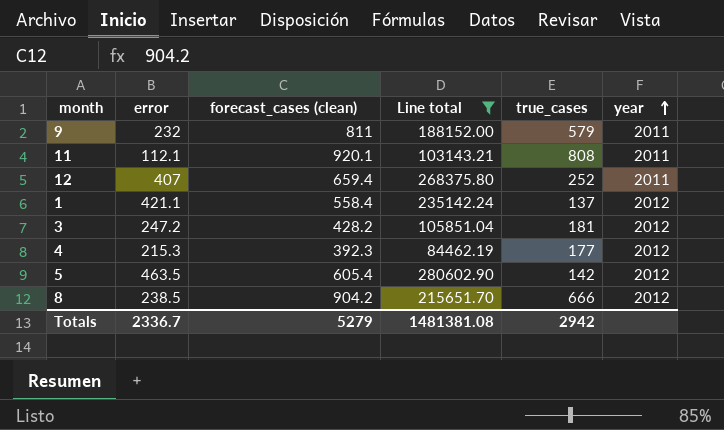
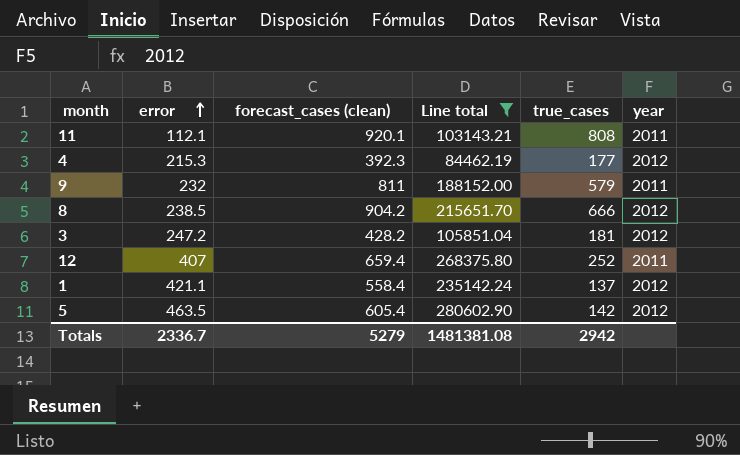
row order: year ascending -> error ascending

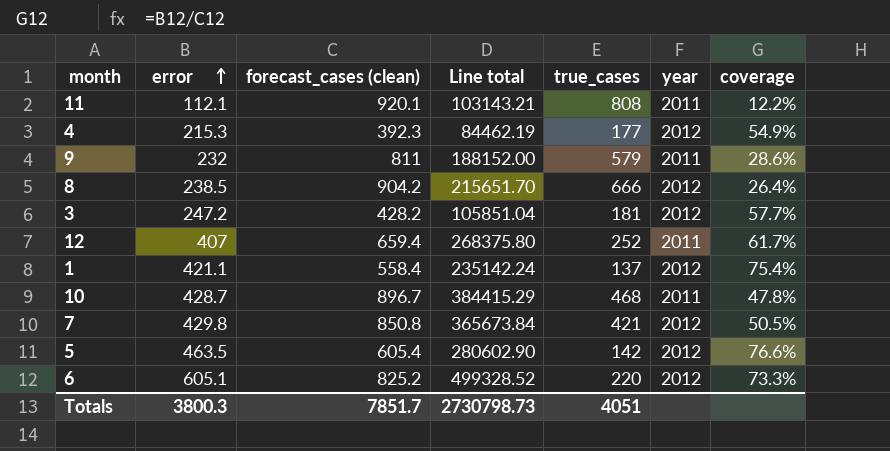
filter: Line total <= 280602.90 -> none
column coverage | formula: none -> [error] / [forecast_cases (clean)]
Totals | error: 2336.7 -> 3800.3
Totals | forecast_cases (clean): 5279 -> 7851.7
Totals | Line total: 1481381.08 -> 2730798.73
Totals | true_cases: 2942 -> 4051

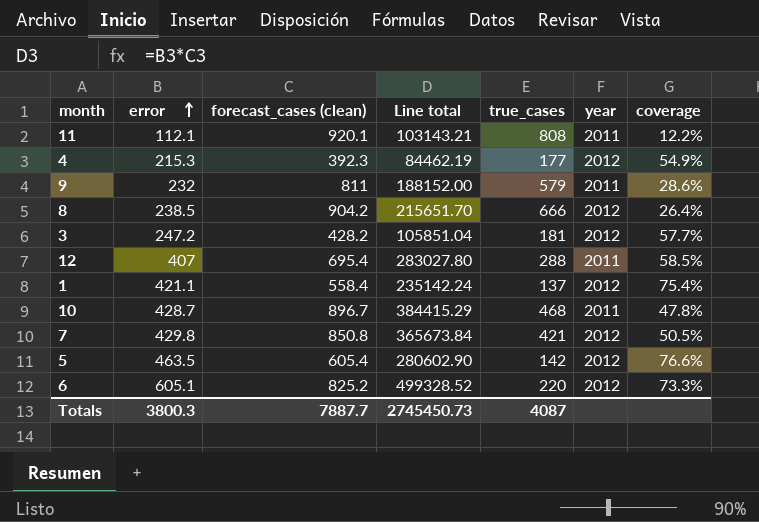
12 | forecast_cases (clean): 659.4 -> 695.4
12 | Line total: 268375.80 -> 283027.80
12 | true_cases: 252 -> 288
12 | coverage: 61.7% -> 58.5%
Totals | forecast_cases (clean): 7851.7 -> 7887.7
Totals | Line total: 2730798.73 -> 2745450.73
Totals | true_cases: 4051 -> 4087

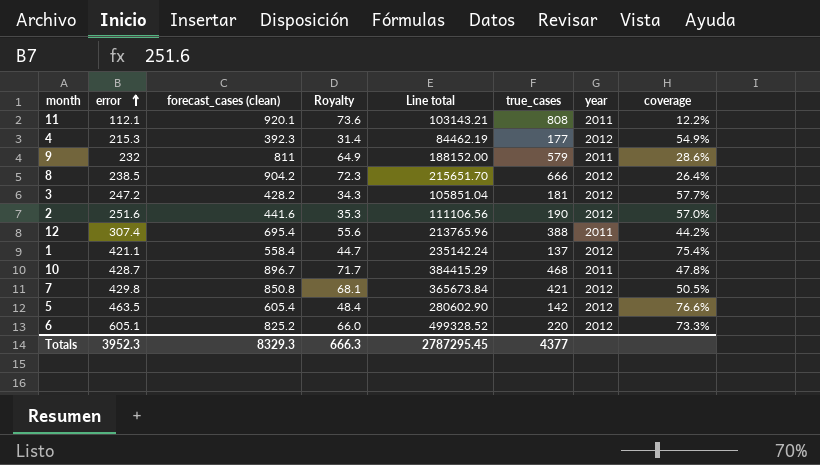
column Royalty | formula: none -> [forecast_cases (clean)] * 0.08
row 2: none -> 251.6 | 441.6 | 35.3 | 111106.56 | 190 | 2012 | 57.0%
12 | error: 407 -> 307.4
12 | Line total: 283027.80 -> 213765.96
12 | true_cases: 288 -> 388
12 | coverage: 58.5% -> 44.2%
Totals | error: 3800.3 -> 3952.3
Totals | forecast_cases (clean): 7887.7 -> 8329.3
Totals | Line total: 2745450.73 -> 2787295.45
Totals | true_cases: 4087 -> 4377

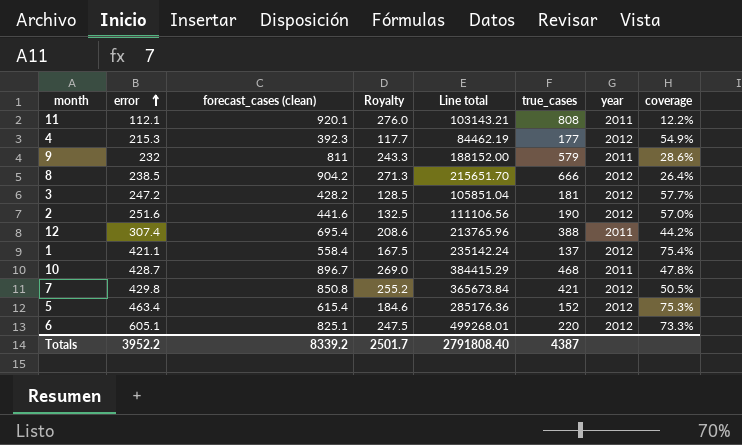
column Royalty | formula: [forecast_cases (clean)] * 0.08 -> [forecast_cases (clean)] * 0.3
5 | error: 463.5 -> 463.4
5 | forecast_cases (clean): 605.4 -> 615.4
5 | Line total: 280602.90 -> 285176.36
5 | true_cases: 142 -> 152
5 | coverage: 76.6% -> 75.3%
6 | forecast_cases (clean): 825.2 -> 825.1
6 | Line total: 499328.52 -> 499268.01
Totals | error: 3952.3 -> 3952.2
Totals | forecast_cases (clean): 8329.3 -> 8339.2
Totals | Royalty: 666.3 -> 2501.7
Totals | Line total: 2787295.45 -> 2791808.40
Totals | true_cases: 4377 -> 4387

